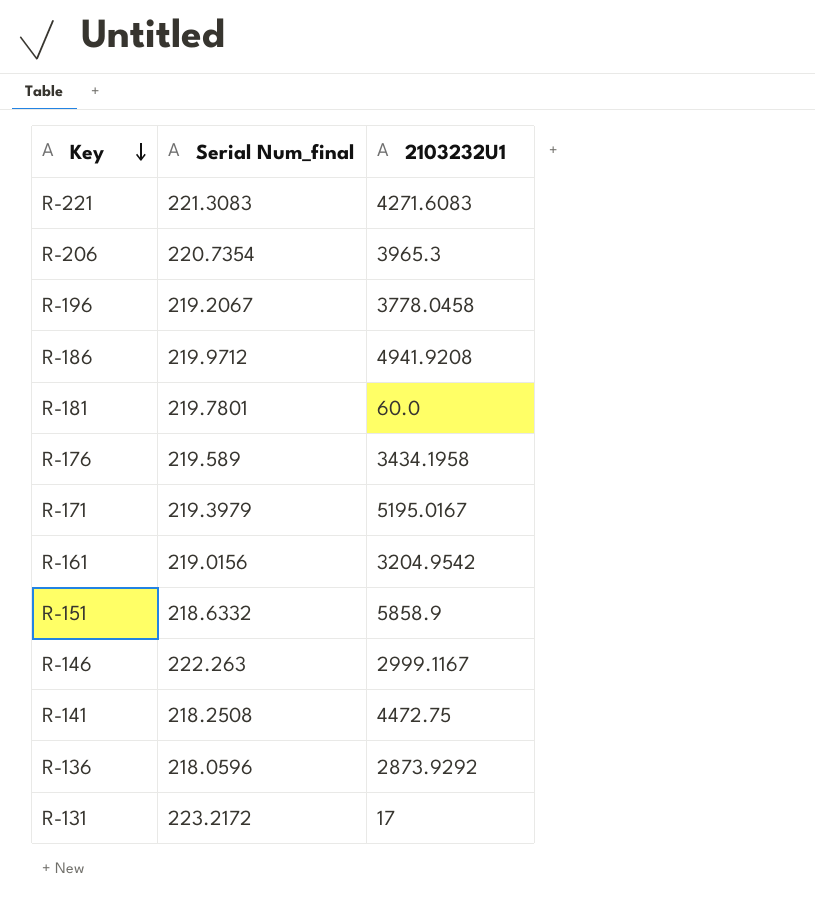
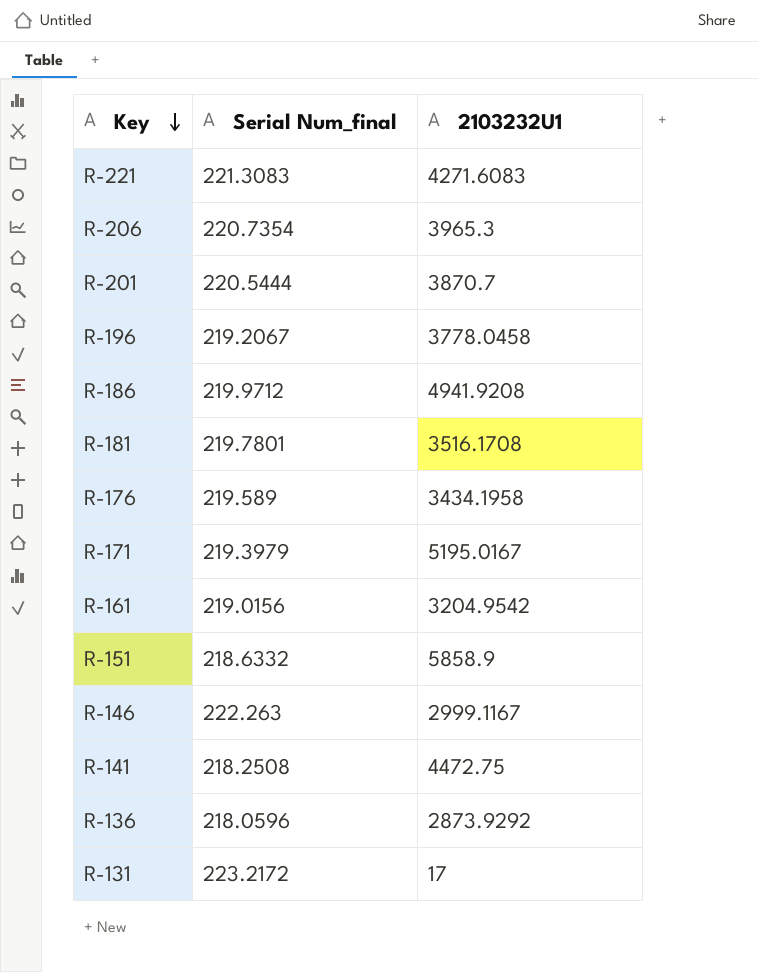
row R-201: none -> 220.5444 | 3870.7
R-181 | 2103232U1: 60.0 -> 3516.1708

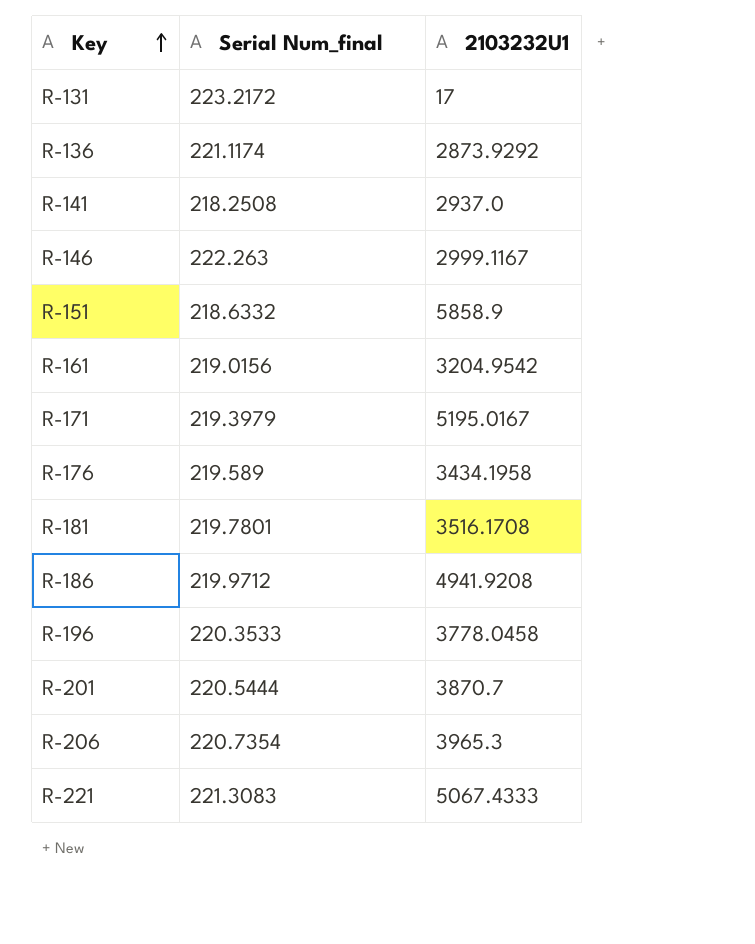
row order: Key descending -> Key ascending
R-136 | Serial Num_final: 218.0596 -> 221.1174
R-141 | 2103232U1: 4472.75 -> 2937.0
R-196 | Serial Num_final: 219.2067 -> 220.3533
R-221 | 2103232U1: 4271.6083 -> 5067.4333

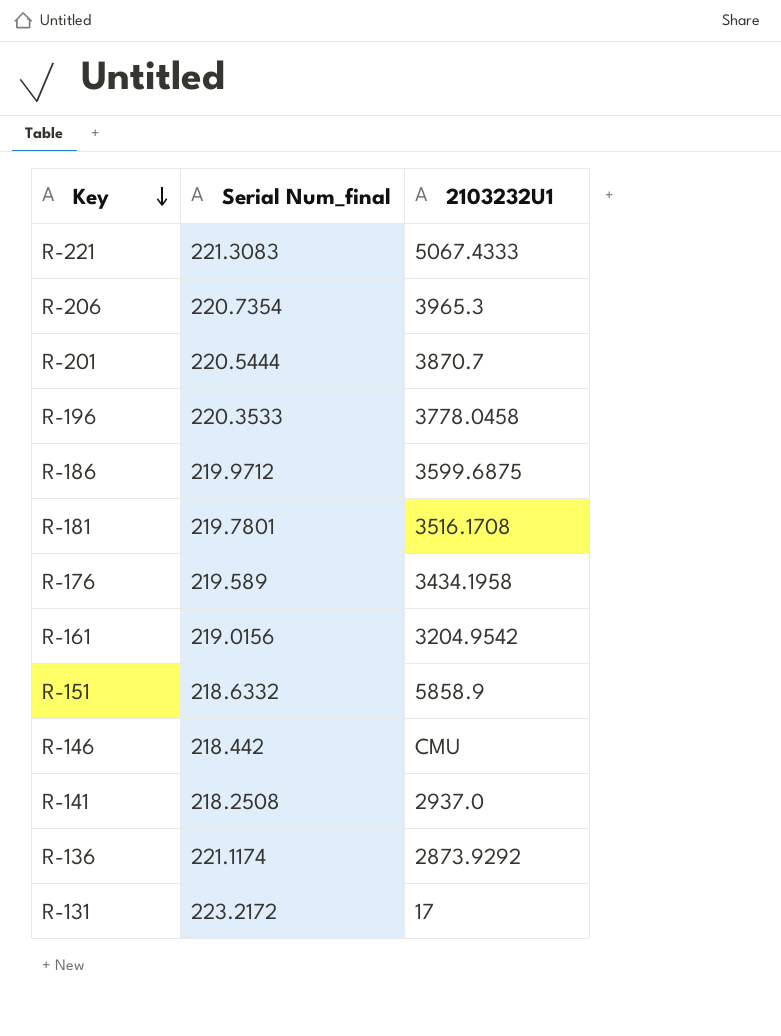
row order: Key ascending -> Key descending
row R-171: 219.3979 | 5195.0167 -> none
R-186 | 2103232U1: 4941.9208 -> 3599.6875
R-146 | Serial Num_final: 222.263 -> 218.442
R-146 | 2103232U1: 2999.1167 -> CMU

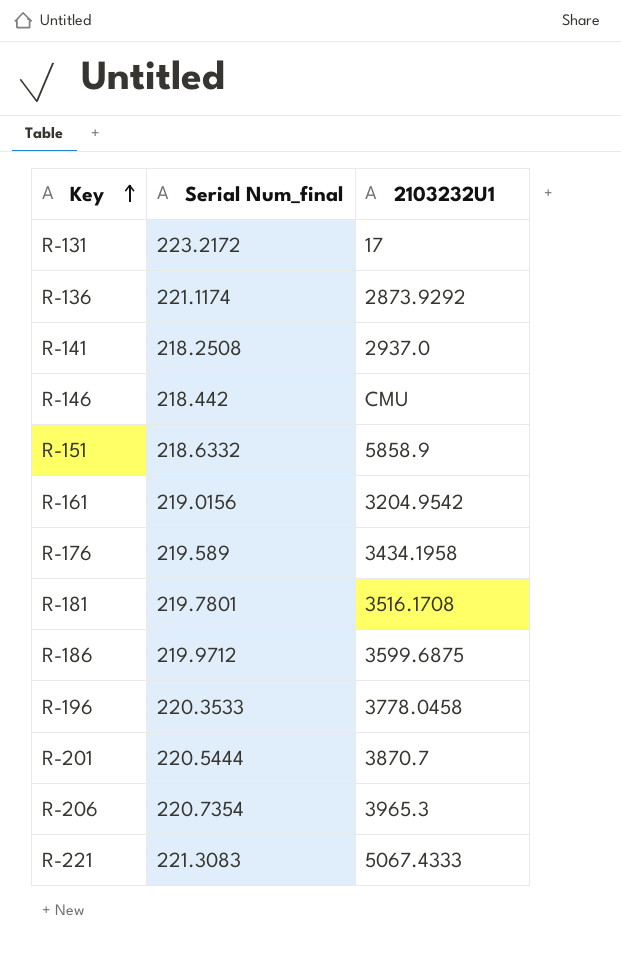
row order: Key descending -> Key ascending

